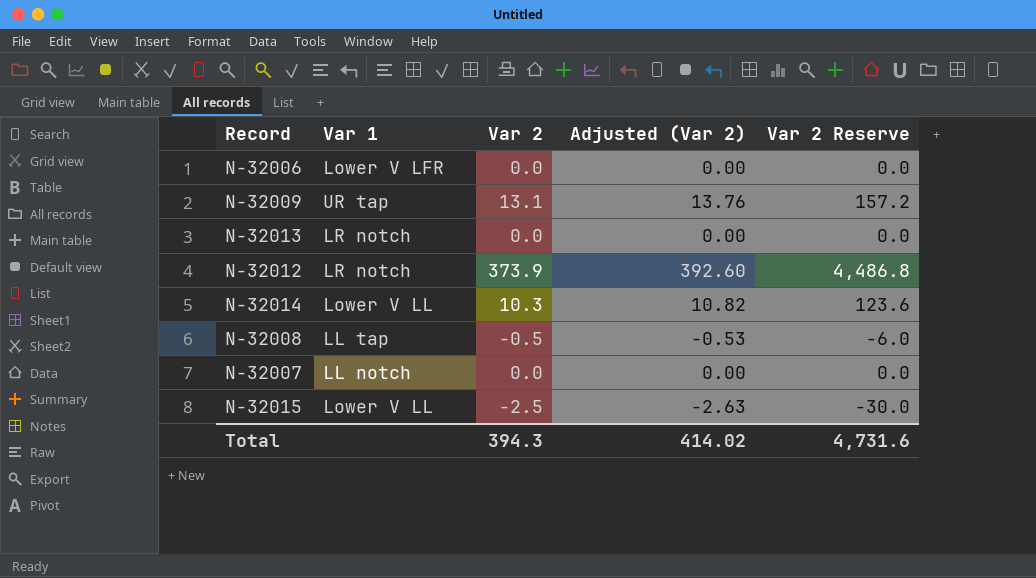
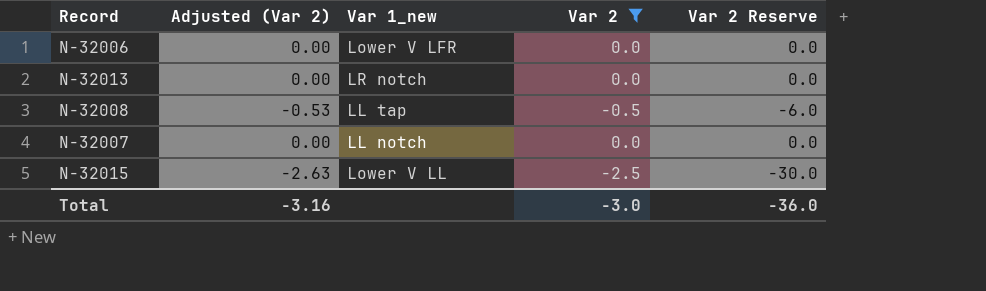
filter: none -> Var 2 <= 0.0
column Adjusted (Var 2) | position: 4 -> 2
column name: Var 1 -> Var 1_new
Total | Adjusted (Var 2): 414.02 -> -3.16
Total | Var 2: 394.3 -> -3.0
Total | Var 2 Reserve: 4,731.6 -> -36.0

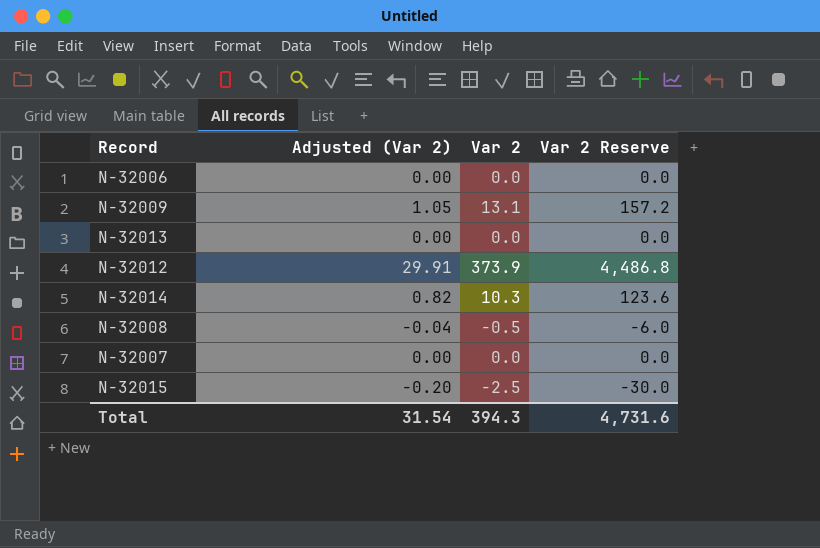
filter: Var 2 <= 0.0 -> none
column Var 1_new | position: 3 -> none
column Adjusted (Var 2) | formula: [Var 2] * 1.05 -> [Var 2] * 0.08
Total | Adjusted (Var 2): -3.16 -> 31.54
Total | Var 2: -3.0 -> 394.3
Total | Var 2 Reserve: -36.0 -> 4,731.6

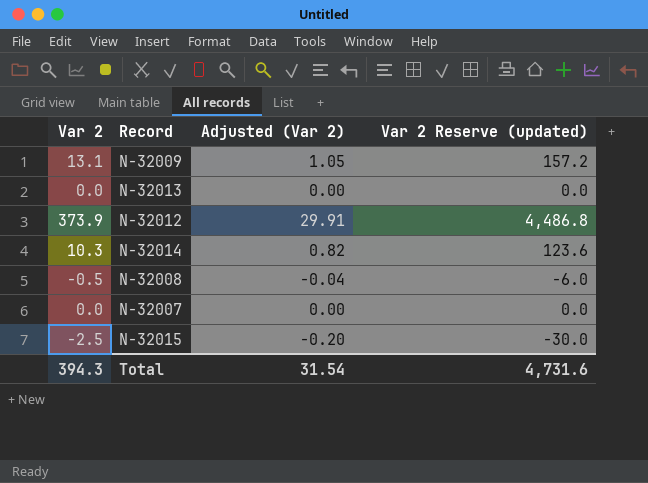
column Var 2 | position: 3 -> 1
column name: Var 2 Reserve -> Var 2 Reserve (updated)
row N-32006: 0.00 | 0.0 | 0.0 -> none

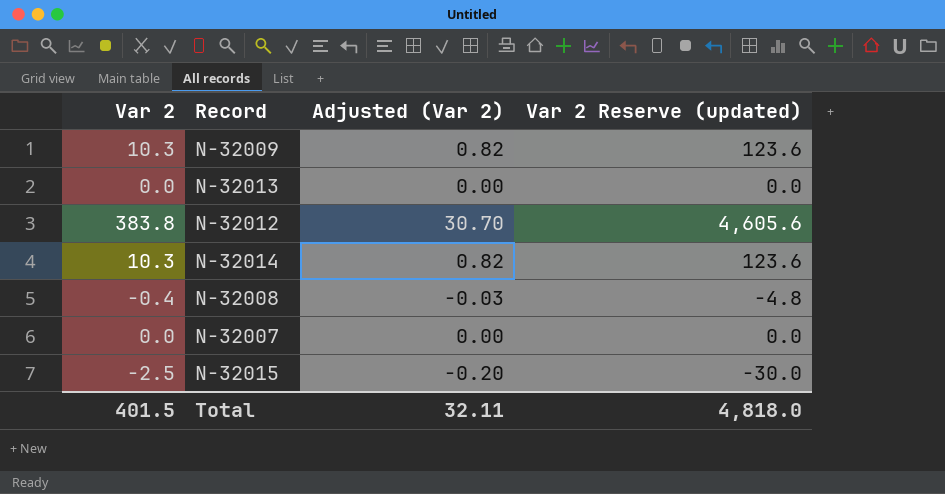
N-32009 | Var 2: 13.1 -> 10.3
N-32009 | Adjusted (Var 2): 1.05 -> 0.82
N-32009 | Var 2 Reserve (updated): 157.2 -> 123.6
N-32012 | Var 2: 373.9 -> 383.8
N-32012 | Adjusted (Var 2): 29.91 -> 30.70
N-32012 | Var 2 Reserve (updated): 4,486.8 -> 4,605.6
N-32008 | Var 2: -0.5 -> -0.4
N-32008 | Adjusted (Var 2): -0.04 -> -0.03
N-32008 | Var 2 Reserve (updated): -6.0 -> -4.8
Total | Var 2: 394.3 -> 401.5
Total | Adjusted (Var 2): 31.54 -> 32.11
Total | Var 2 Reserve (updated): 4,731.6 -> 4,818.0

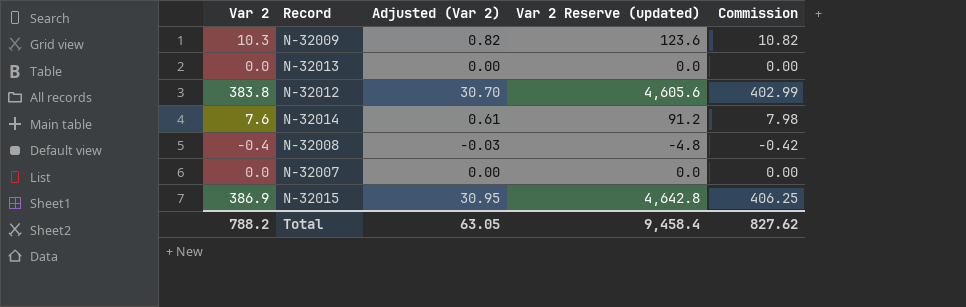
column Commission | formula: none -> [Var 2] * 1.05
N-32014 | Var 2: 10.3 -> 7.6
N-32014 | Adjusted (Var 2): 0.82 -> 0.61
N-32014 | Var 2 Reserve (updated): 123.6 -> 91.2
N-32015 | Var 2: -2.5 -> 386.9
N-32015 | Adjusted (Var 2): -0.20 -> 30.95
N-32015 | Var 2 Reserve (updated): -30.0 -> 4,642.8
Total | Var 2: 401.5 -> 788.2
Total | Adjusted (Var 2): 32.11 -> 63.05
Total | Var 2 Reserve (updated): 4,818.0 -> 9,458.4

